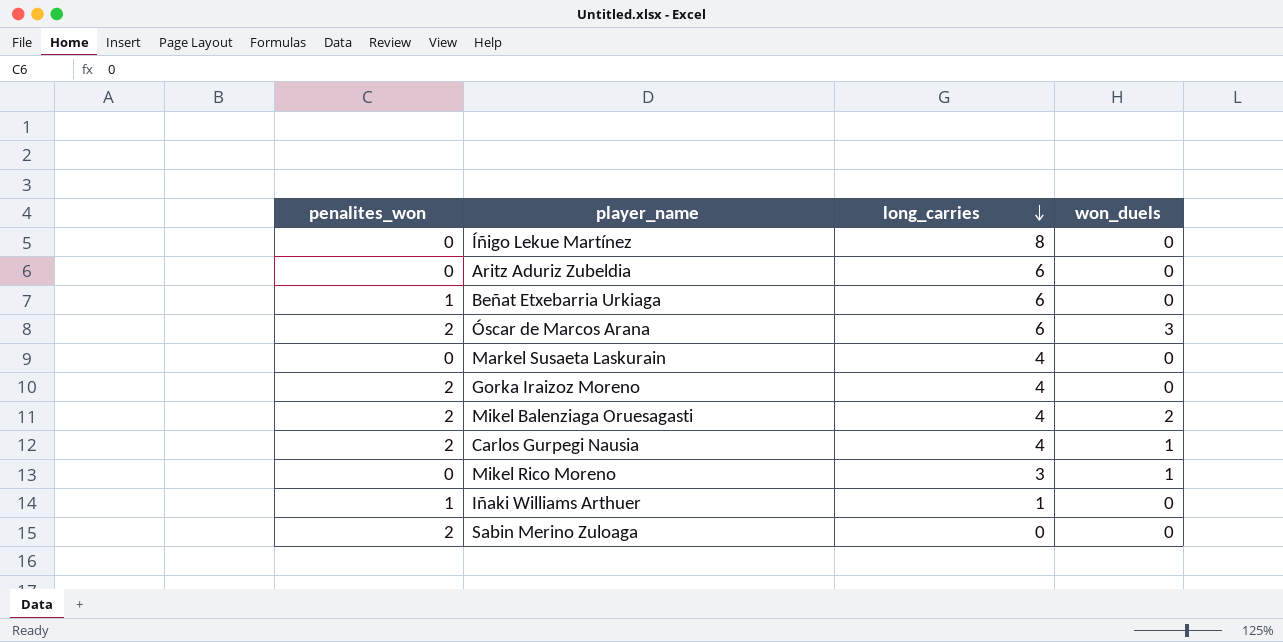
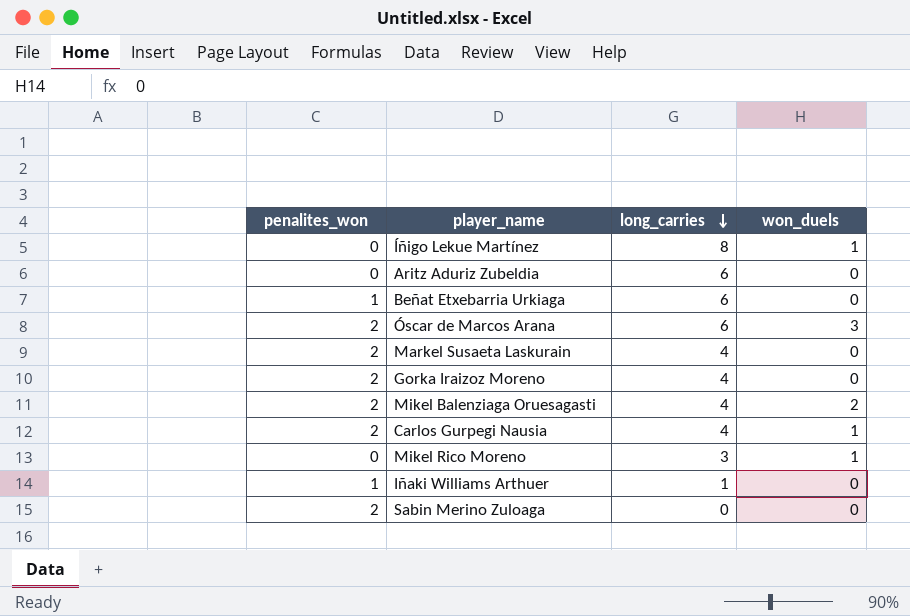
Íñigo Lekue Martínez | won_duels: 0 -> 1
Markel Susaeta Laskurain | penalites_won: 0 -> 2

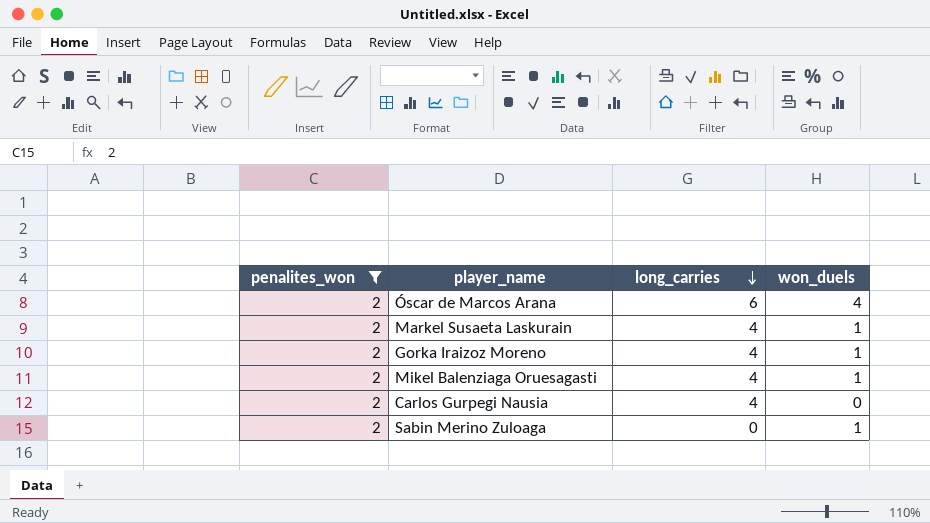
filter: none -> penalites_won = 2
Óscar de Marcos Arana | won_duels: 3 -> 4
Markel Susaeta Laskurain | won_duels: 0 -> 1
Gorka Iraizoz Moreno | won_duels: 0 -> 1
Mikel Balenziaga Oruesagasti | won_duels: 2 -> 1
Carlos Gurpegi Nausia | won_duels: 1 -> 0
Sabin Merino Zuloaga | won_duels: 0 -> 1

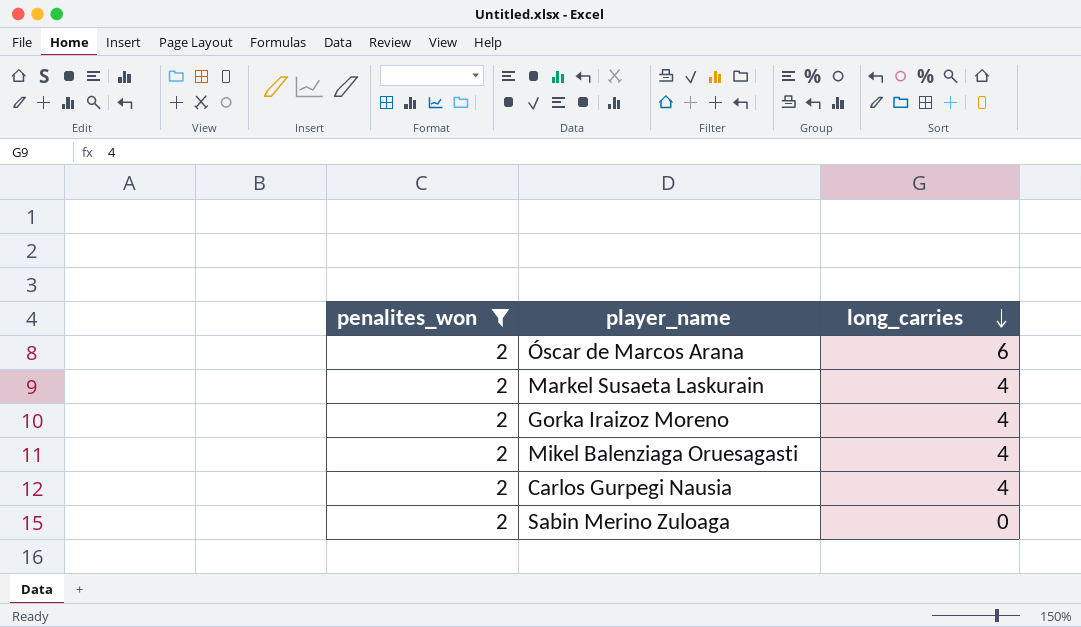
column won_duels | position: 4 -> none

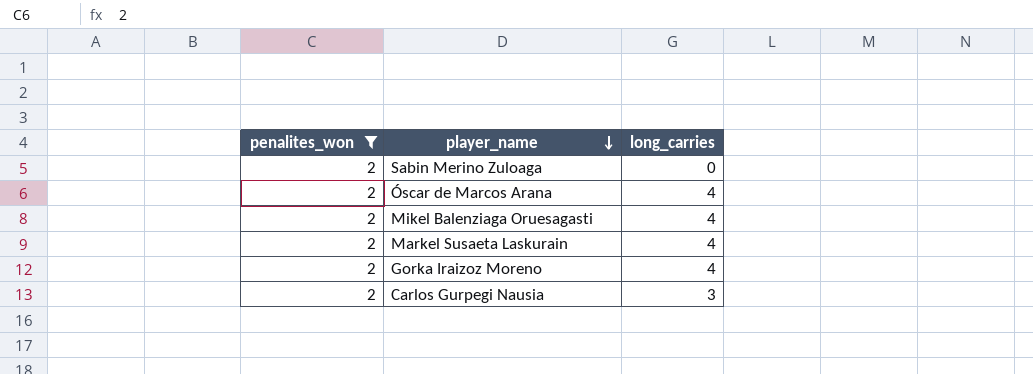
row order: long_carries descending -> player_name descending
Óscar de Marcos Arana | long_carries: 6 -> 4
Carlos Gurpegi Nausia | long_carries: 4 -> 3

